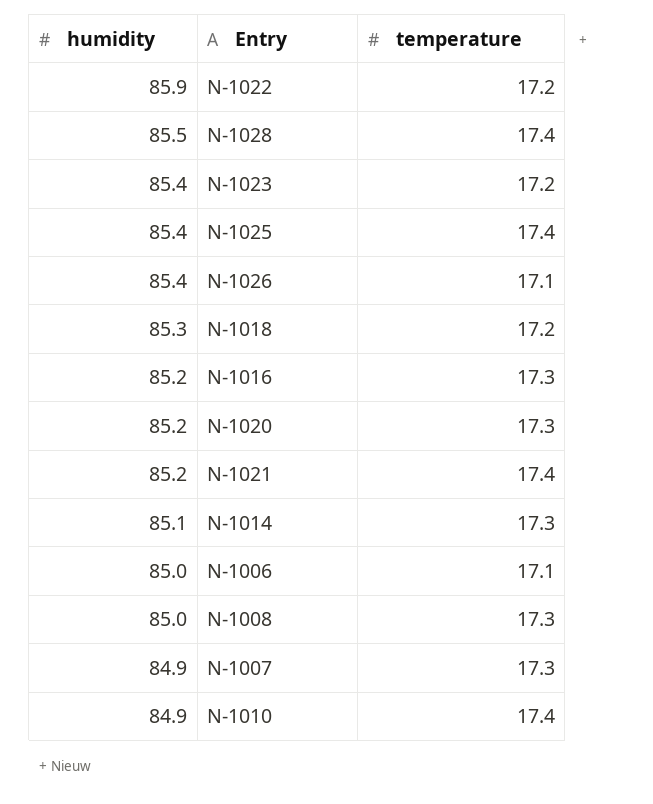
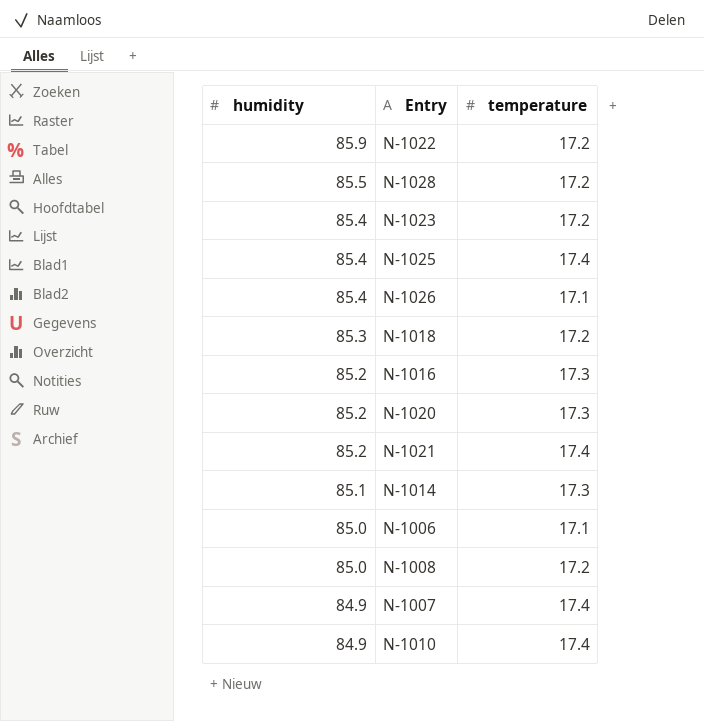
N-1028 | temperature: 17.4 -> 17.2
N-1008 | temperature: 17.3 -> 17.2
N-1007 | temperature: 17.3 -> 17.4

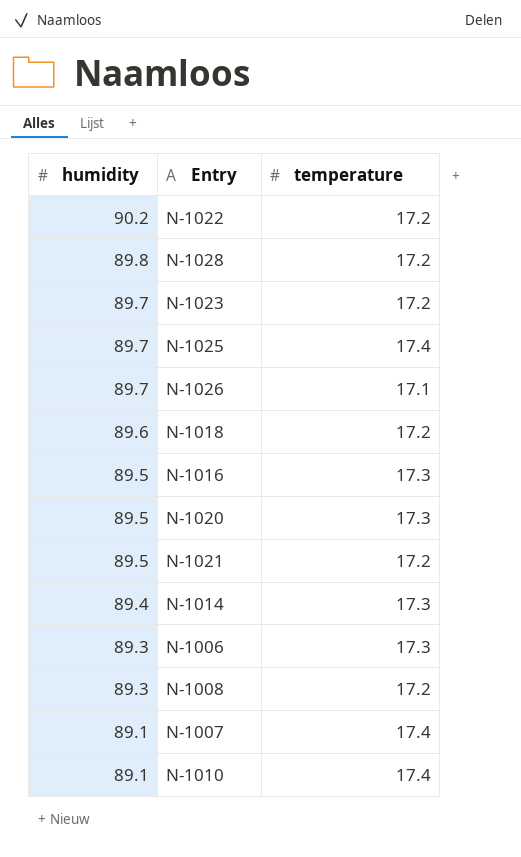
N-1022 | humidity: 85.9 -> 90.2
N-1028 | humidity: 85.5 -> 89.8
N-1023 | humidity: 85.4 -> 89.7
N-1025 | humidity: 85.4 -> 89.7
N-1026 | humidity: 85.4 -> 89.7
N-1018 | humidity: 85.3 -> 89.6
N-1016 | humidity: 85.2 -> 89.5
N-1020 | humidity: 85.2 -> 89.5
N-1021 | humidity: 85.2 -> 89.5
N-1021 | temperature: 17.4 -> 17.2
N-1014 | humidity: 85.1 -> 89.4
N-1006 | humidity: 85.0 -> 89.3
N-1006 | temperature: 17.1 -> 17.3
N-1008 | humidity: 85.0 -> 89.3
N-1007 | humidity: 84.9 -> 89.1
N-1010 | humidity: 84.9 -> 89.1

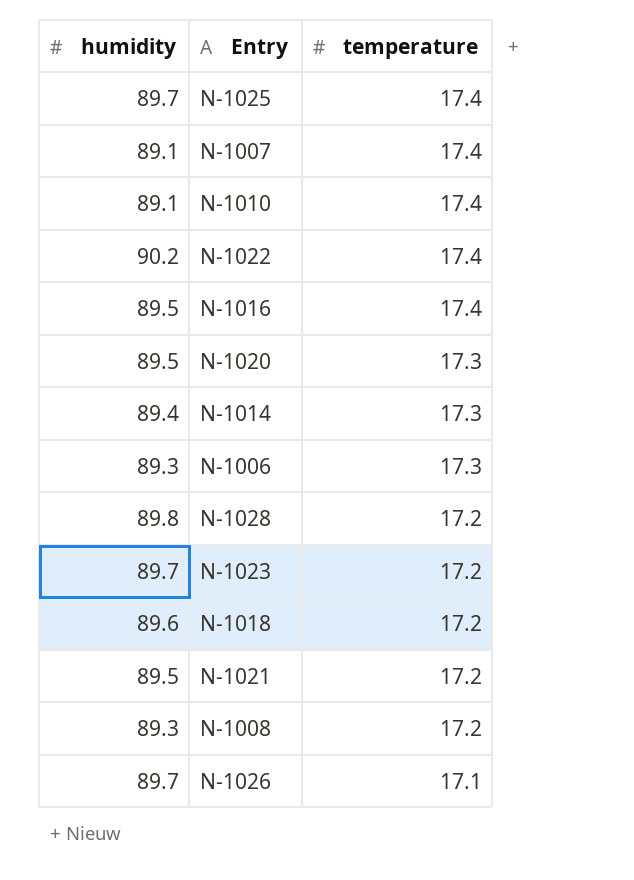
row order: humidity descending -> temperature descending
N-1022 | temperature: 17.2 -> 17.4
N-1016 | temperature: 17.3 -> 17.4

